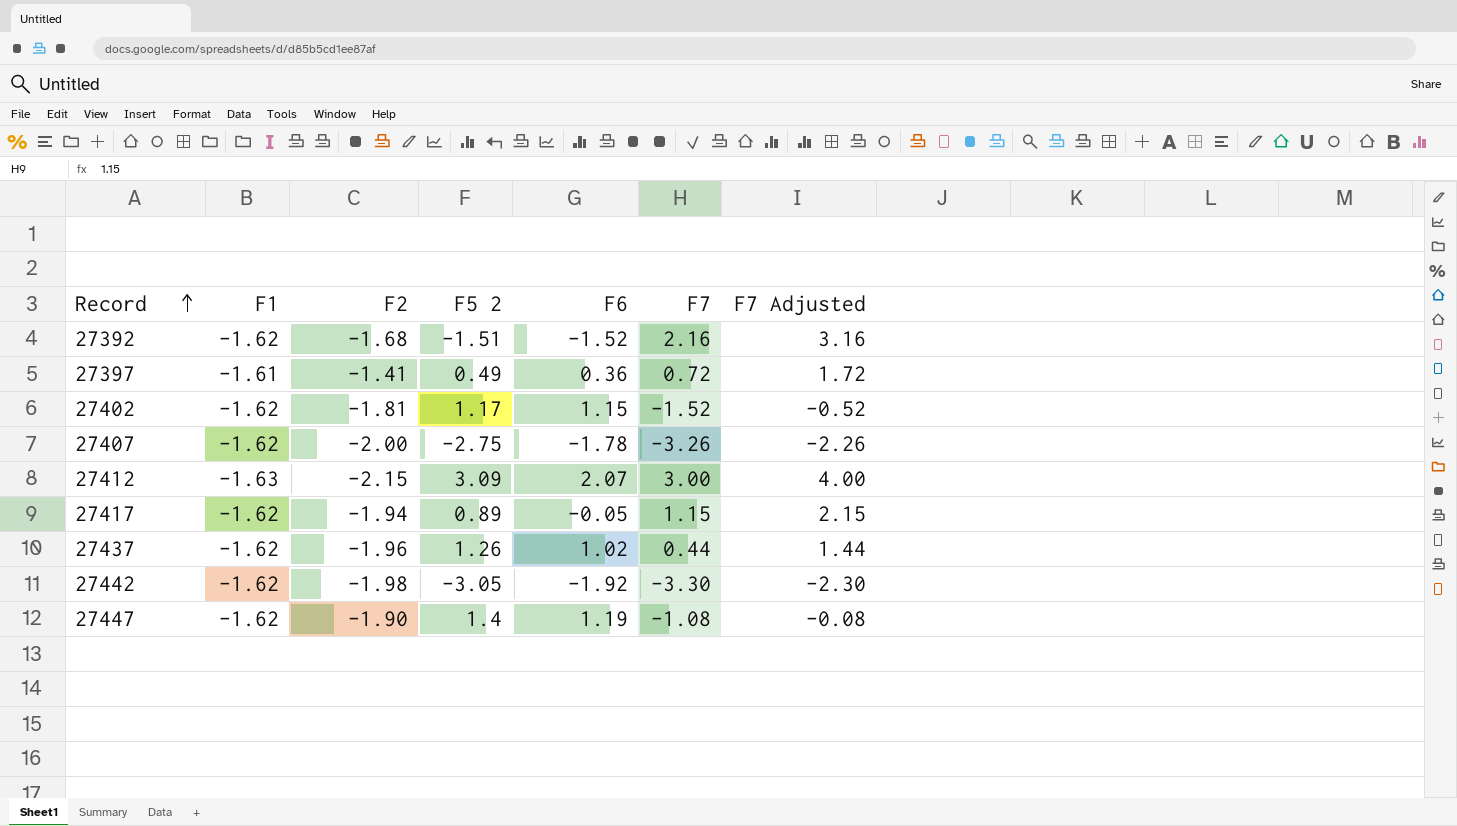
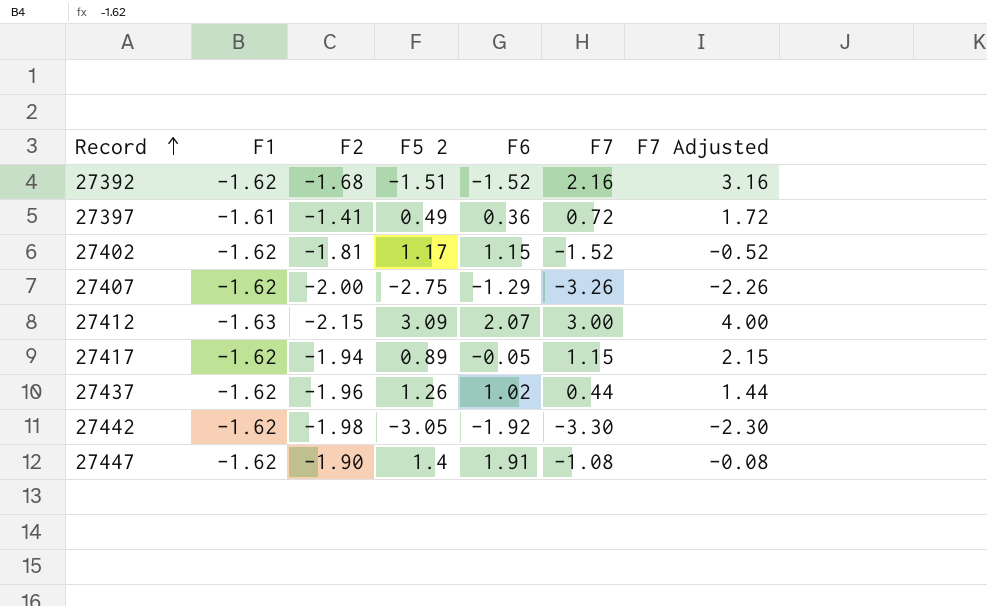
27407 | F6: -1.78 -> -1.29
27447 | F6: 1.19 -> 1.91

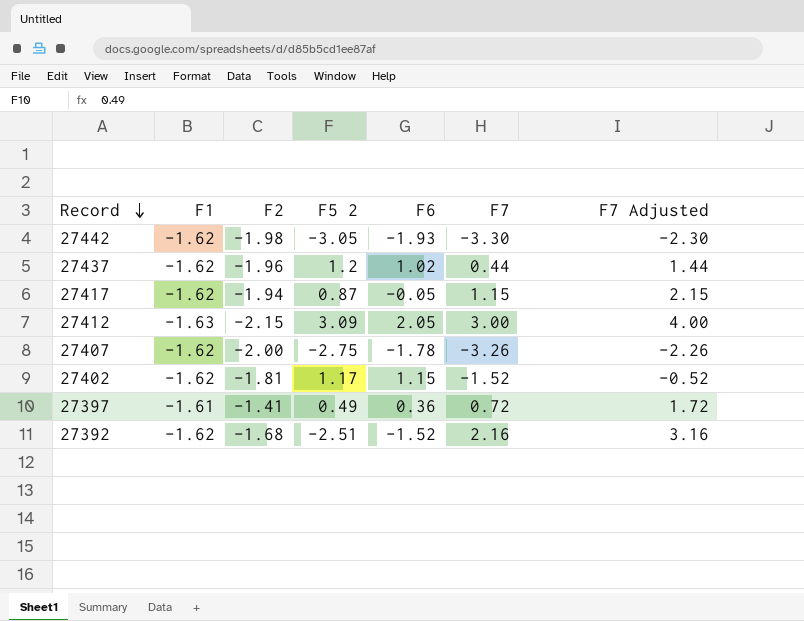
row order: Record ascending -> Record descending
row 27447: -1.62 | -1.90 | 1.4 | 1.91 | -1.08 | -0.08 -> none
27442 | F6: -1.92 -> -1.93
27437 | F5 2: 1.26 -> 1.2
27417 | F5 2: 0.89 -> 0.87
27412 | F6: 2.07 -> 2.05
27407 | F6: -1.29 -> -1.78
27392 | F5 2: -1.51 -> -2.51

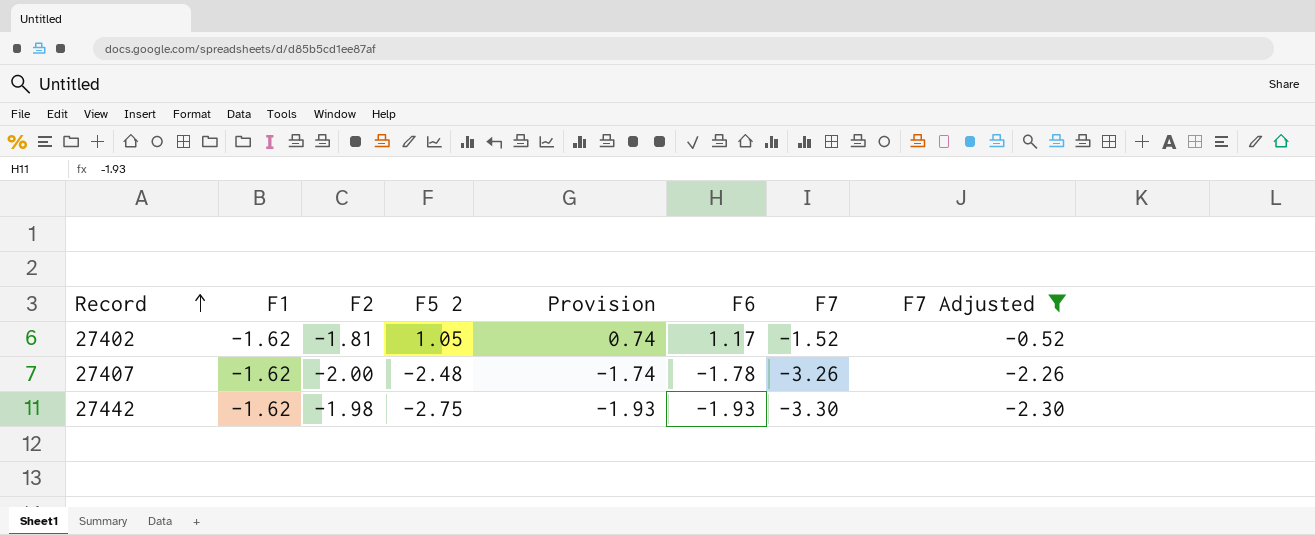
filter: none -> F7 Adjusted <= -0.52
row order: Record descending -> Record ascending
column Provision | formula: none -> [F5 2] * 0.7
27402 | F5 2: 1.17 -> 1.05
27402 | F6: 1.15 -> 1.17
27407 | F5 2: -2.75 -> -2.48
27442 | F5 2: -3.05 -> -2.75

